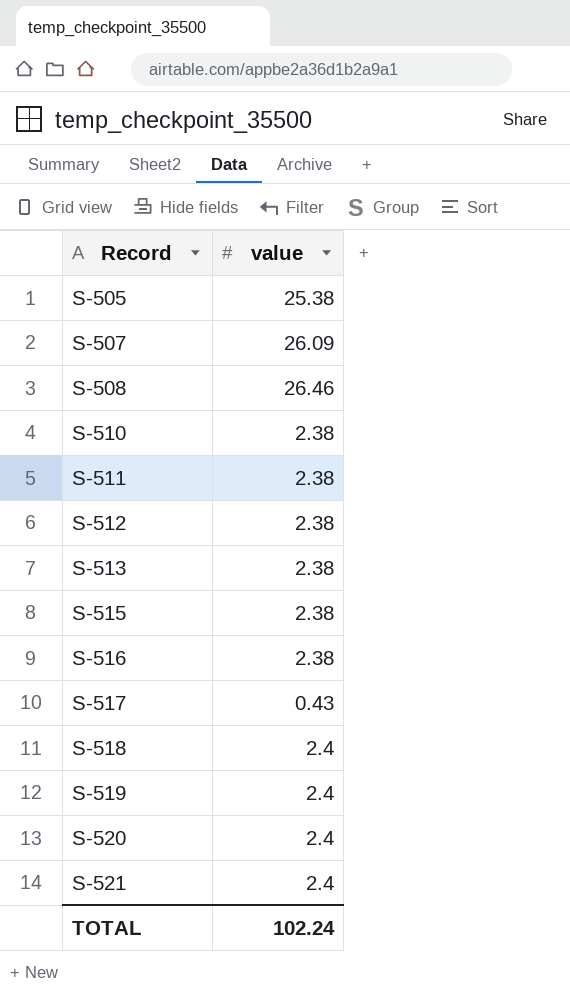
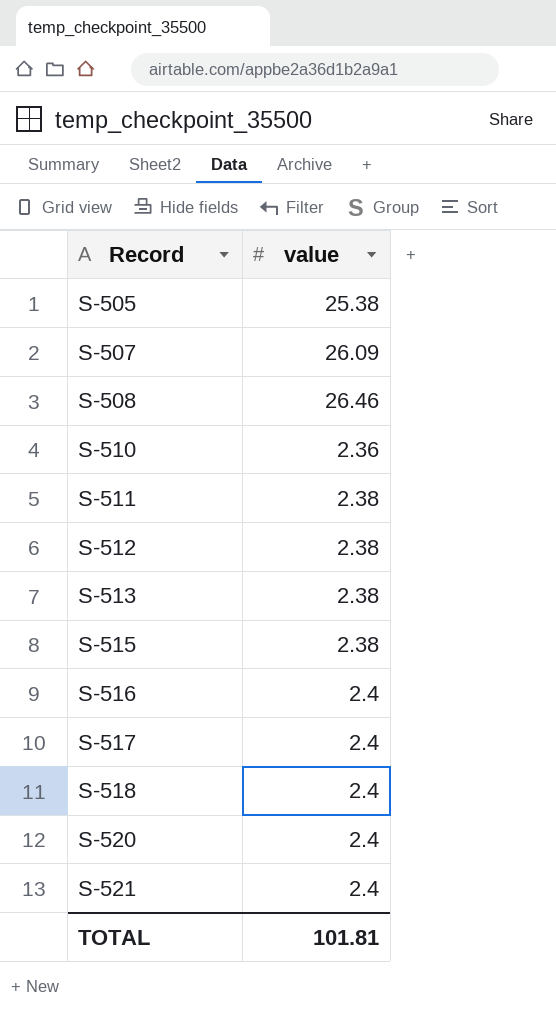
row S-519: 2.4 -> none
S-510 | value: 2.38 -> 2.36
S-516 | value: 2.38 -> 2.4
S-517 | value: 0.43 -> 2.4
TOTAL | value: 102.24 -> 101.81

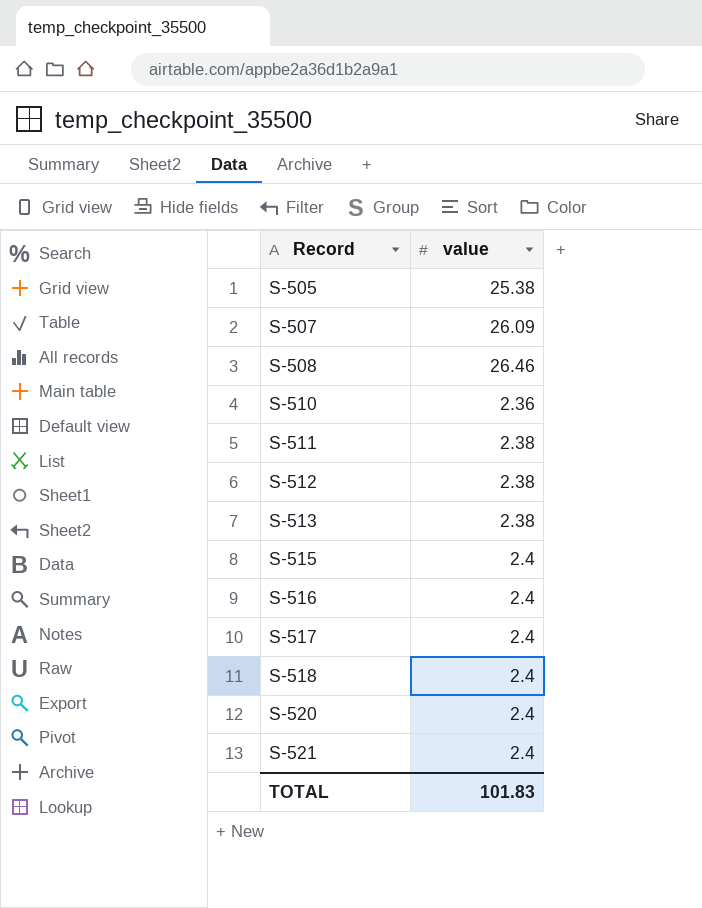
S-515 | value: 2.38 -> 2.4
TOTAL | value: 101.81 -> 101.83

